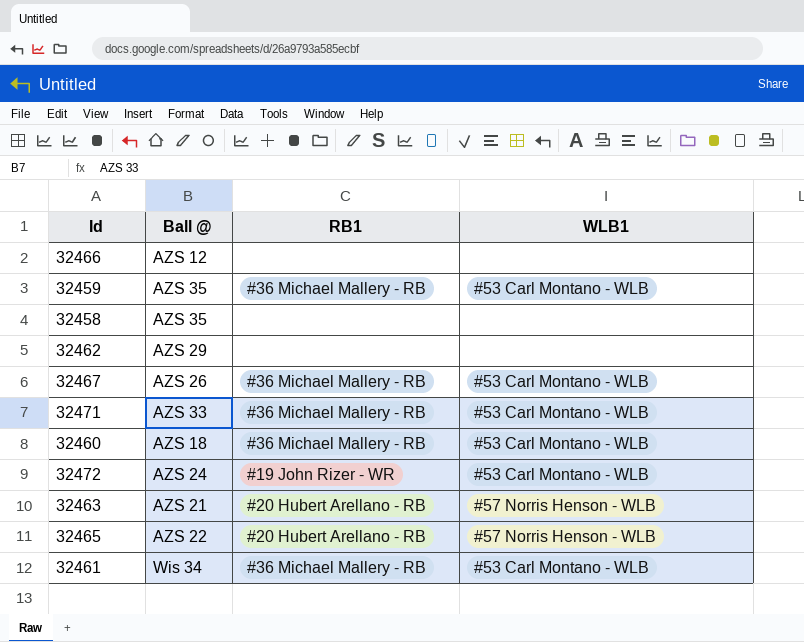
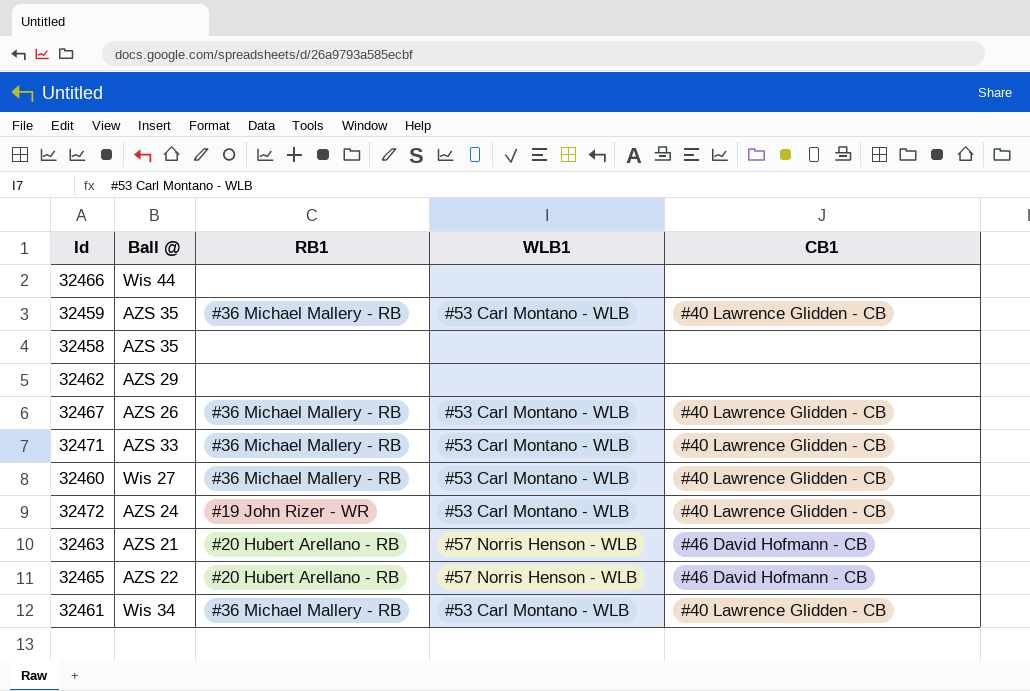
column CB1 | position: none -> 5
32466 | Ball @: AZS 12 -> Wis 44
32460 | Ball @: AZS 18 -> Wis 27

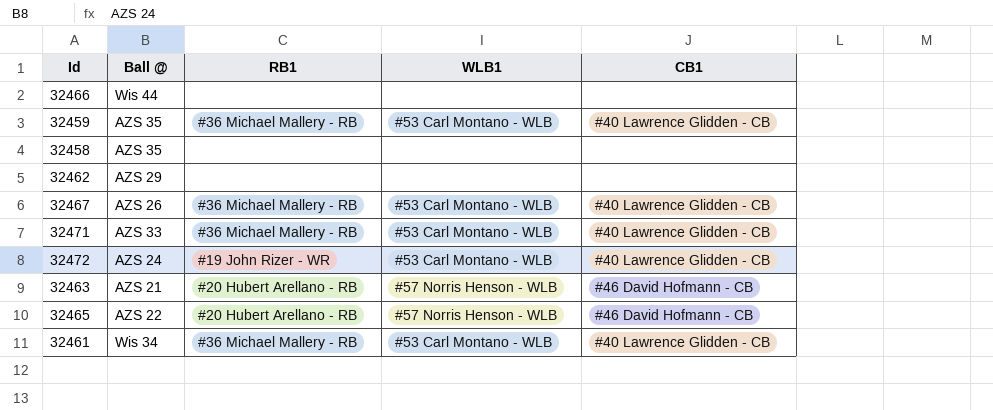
row 32460: Wis 27 | #36 Michael Mallery - RB | #53 Carl Montano - WLB | #40 Lawrence Glidden - CB -> none

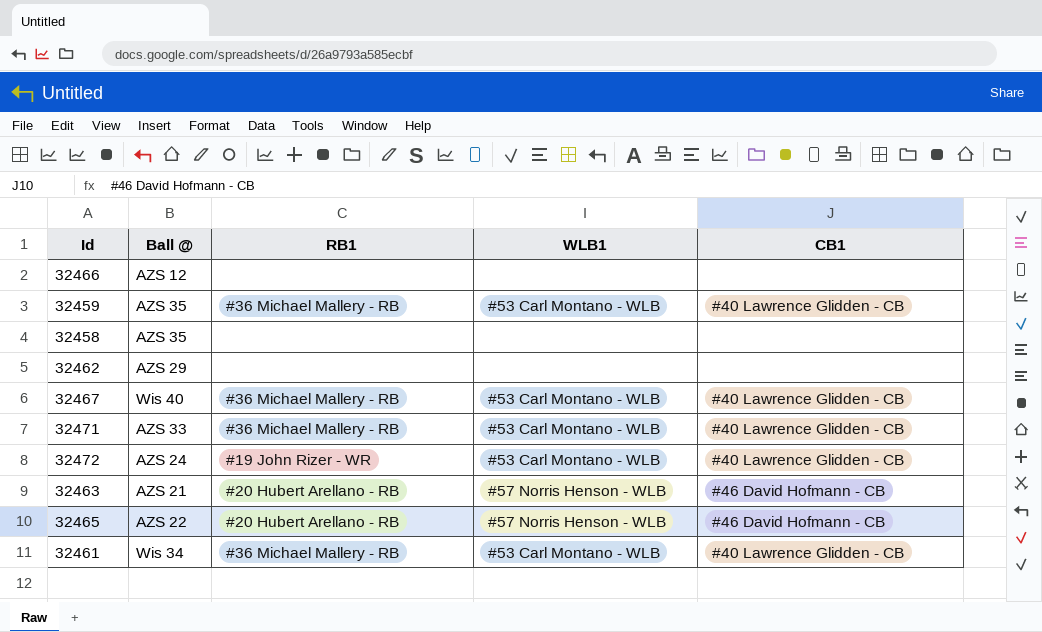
32466 | Ball @: Wis 44 -> AZS 12
32467 | Ball @: AZS 26 -> Wis 40

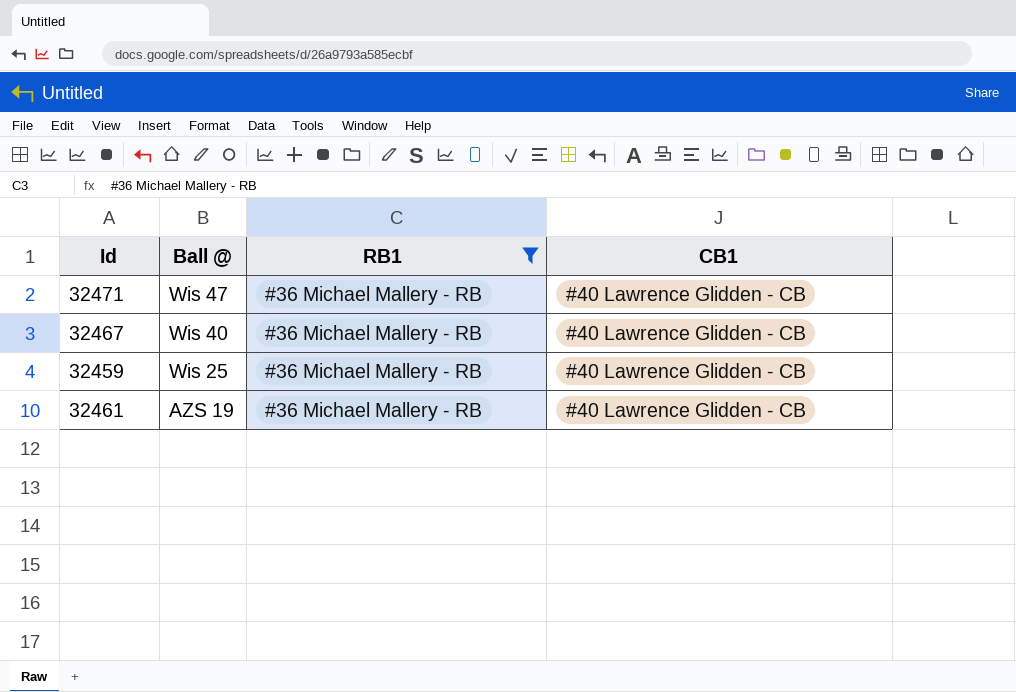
filter: none -> RB1 = #36 Michael Mallery - RB
row order: none -> Ball @ descending
column WLB1 | position: 4 -> none
32471 | Ball @: AZS 33 -> Wis 47
32459 | Ball @: AZS 35 -> Wis 25
32461 | Ball @: Wis 34 -> AZS 19

